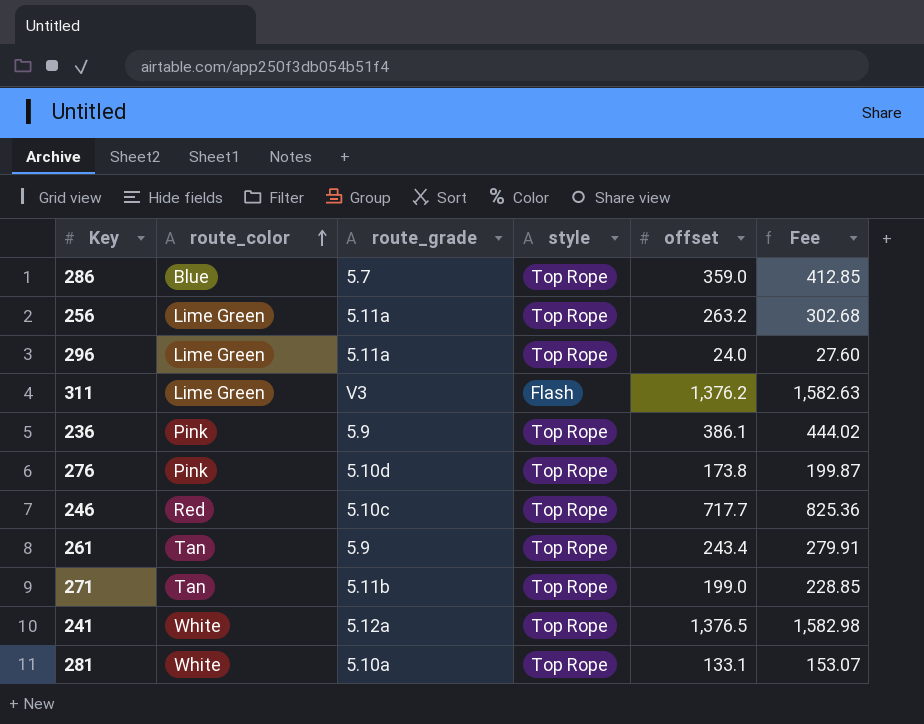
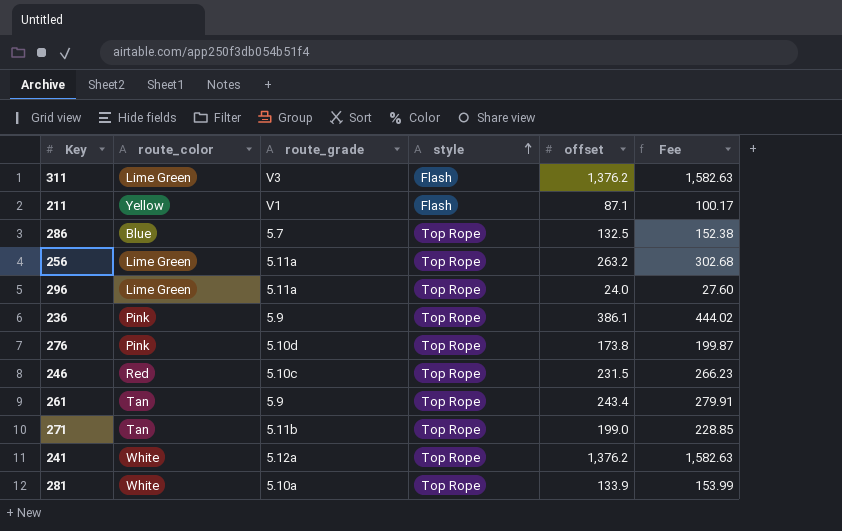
row order: route_color ascending -> style ascending
row 211: none -> Yellow | V1 | Flash | 87.1 | 100.17
286 | offset: 359.0 -> 132.5
286 | Fee: 412.85 -> 152.38
246 | offset: 717.7 -> 231.5
246 | Fee: 825.36 -> 266.23
241 | offset: 1,376.5 -> 1,376.2
241 | Fee: 1,582.98 -> 1,582.63
281 | offset: 133.1 -> 133.9
281 | Fee: 153.07 -> 153.99

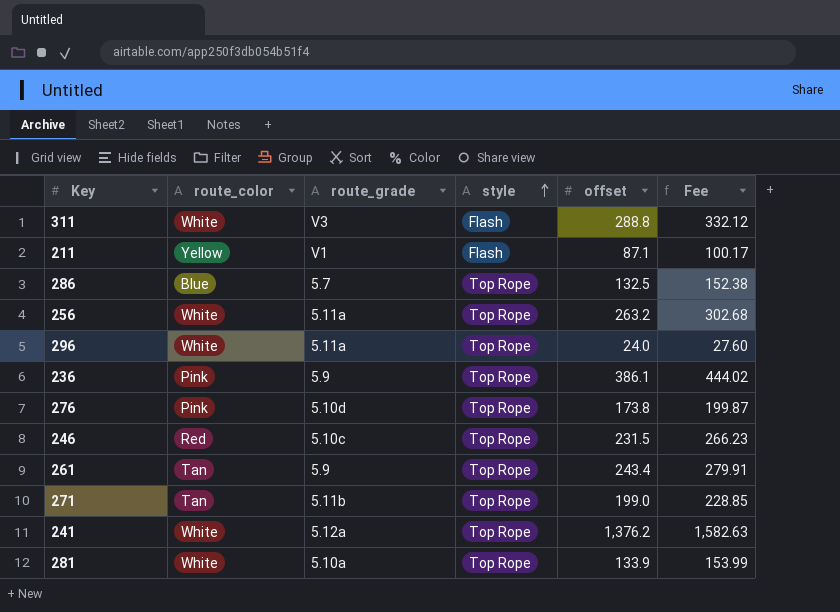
311 | route_color: Lime Green -> White
311 | offset: 1,376.2 -> 288.8
311 | Fee: 1,582.63 -> 332.12
256 | route_color: Lime Green -> White
296 | route_color: Lime Green -> White

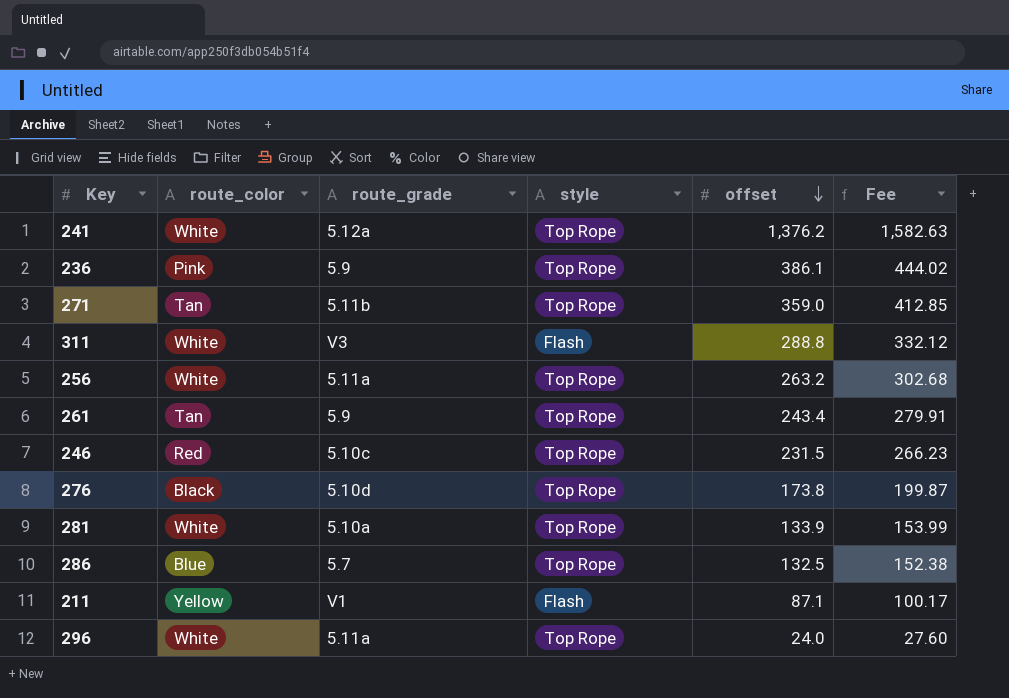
row order: style ascending -> offset descending
271 | offset: 199.0 -> 359.0
271 | Fee: 228.85 -> 412.85
276 | route_color: Pink -> Black

